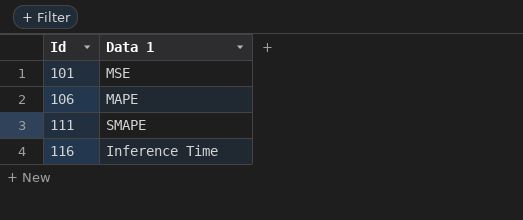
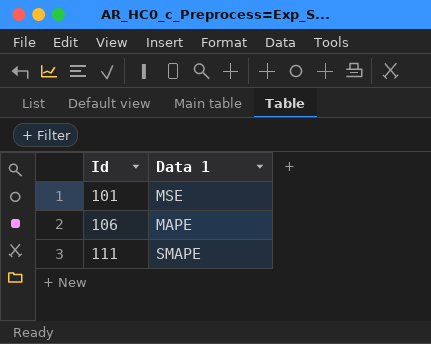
row 116: Inference Time -> none

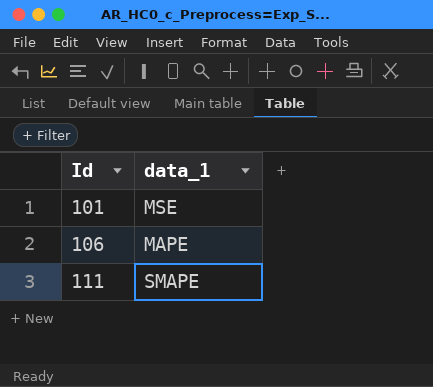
column name: Data 1 -> data_1

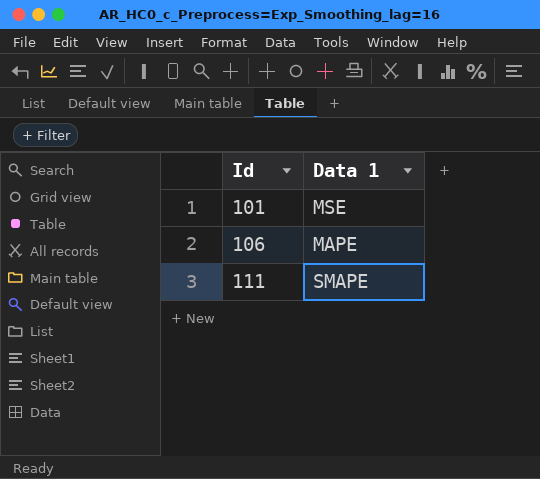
column name: data_1 -> Data 1

